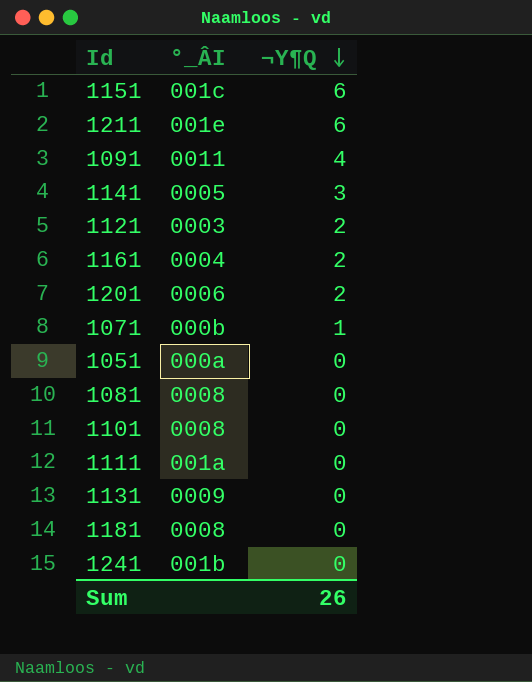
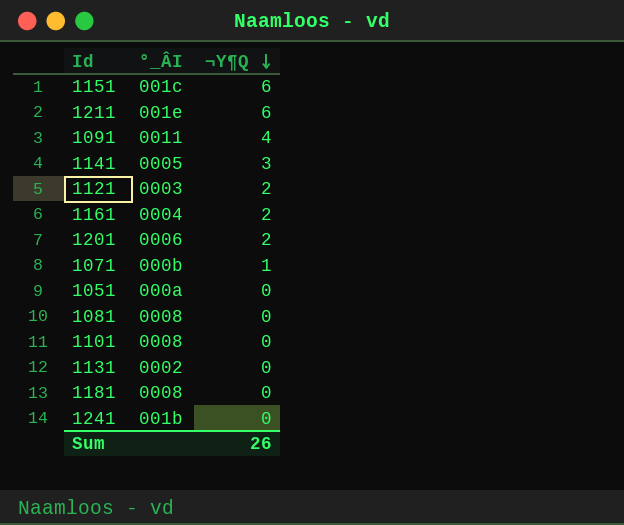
row 1111: 001a | 0 -> none
1131 | °_ÂI: 0009 -> 0002

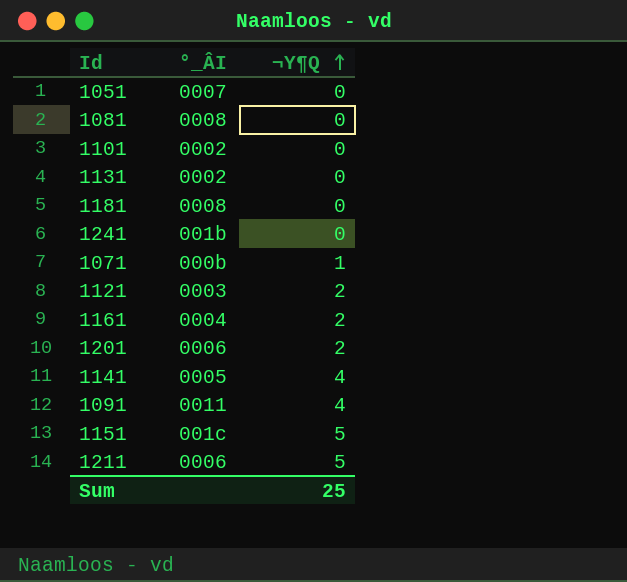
row order: ¬Y¶Q descending -> ¬Y¶Q ascending
1051 | °_ÂI: 000a -> 0007
1101 | °_ÂI: 0008 -> 0002
1141 | ¬Y¶Q: 3 -> 4
1151 | ¬Y¶Q: 6 -> 5
1211 | °_ÂI: 001e -> 0006
1211 | ¬Y¶Q: 6 -> 5
Sum | ¬Y¶Q: 26 -> 25

